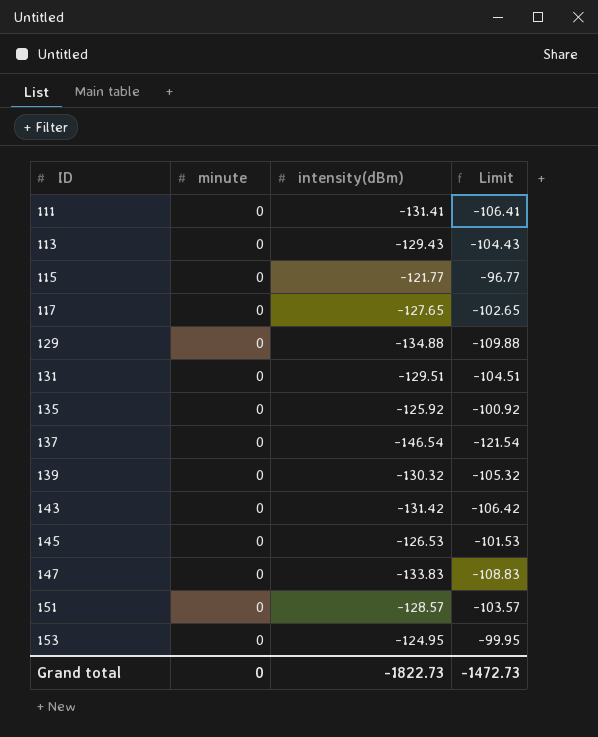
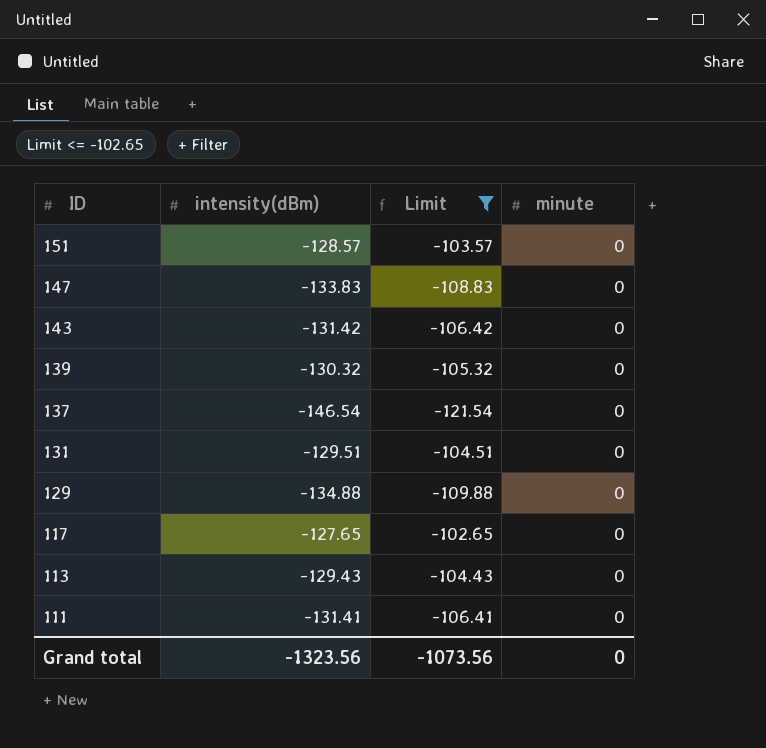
filter: none -> Limit <= -102.65
row order: ID ascending -> ID descending
column minute | position: 2 -> 4
Grand total | intensity(dBm): -1822.73 -> -1323.56
Grand total | Limit: -1472.73 -> -1073.56

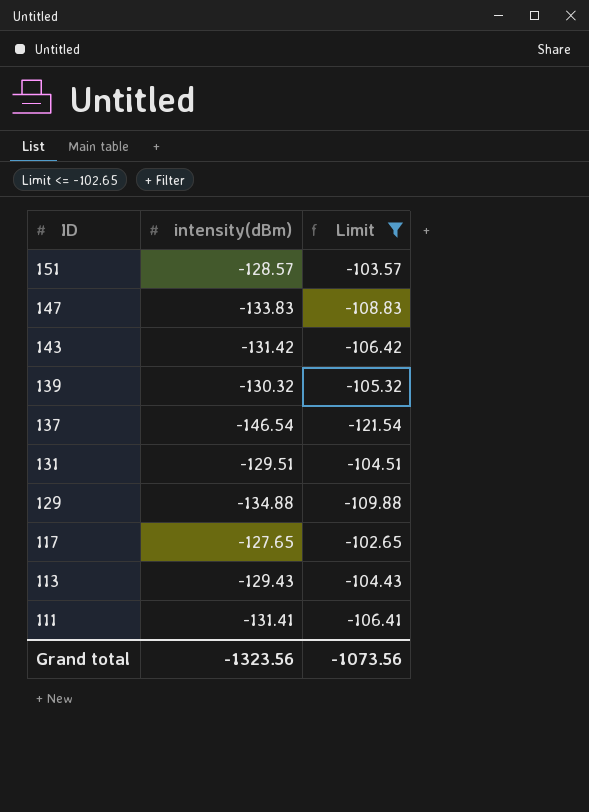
column minute | position: 4 -> none

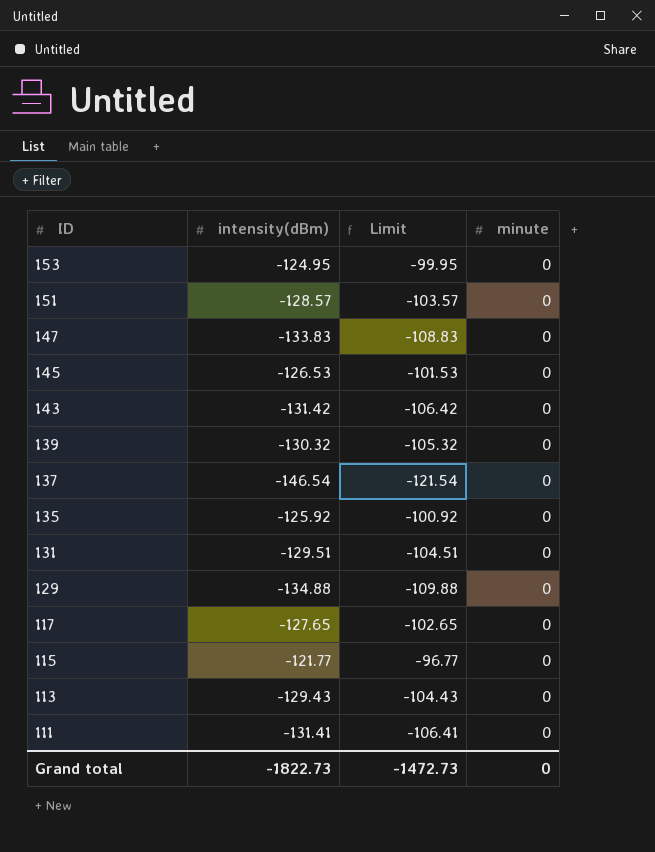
filter: Limit <= -102.65 -> none
column minute | position: none -> 4
Grand total | intensity(dBm): -1323.56 -> -1822.73
Grand total | Limit: -1073.56 -> -1472.73

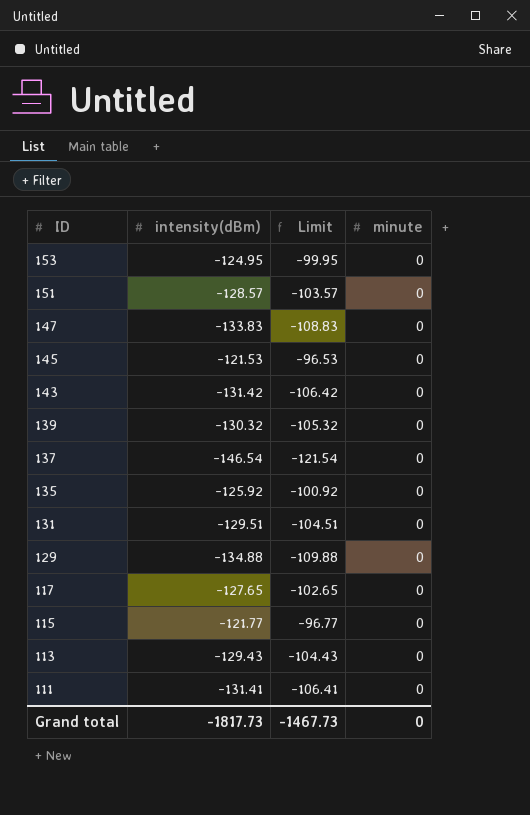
145 | intensity(dBm): -126.53 -> -121.53
145 | Limit: -101.53 -> -96.53
Grand total | intensity(dBm): -1822.73 -> -1817.73
Grand total | Limit: -1472.73 -> -1467.73

